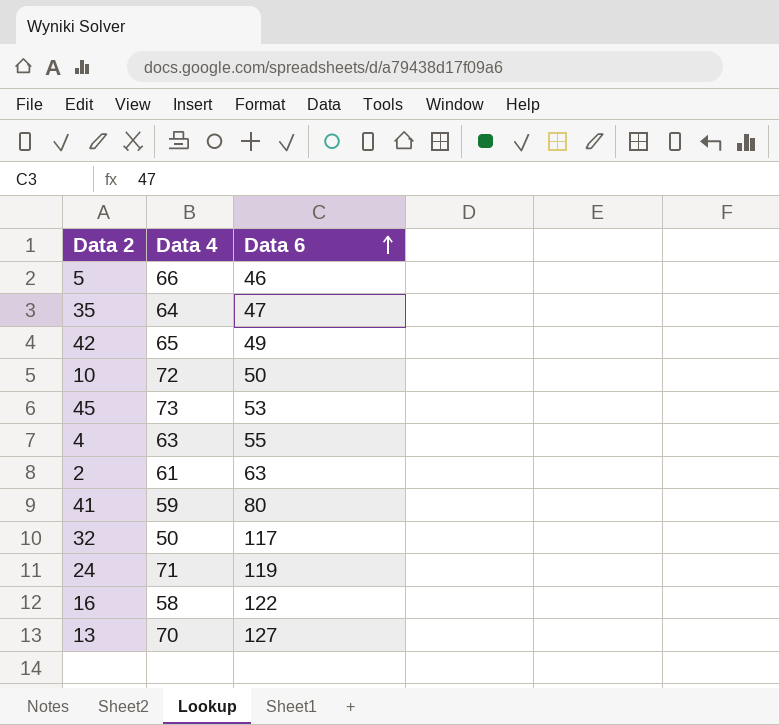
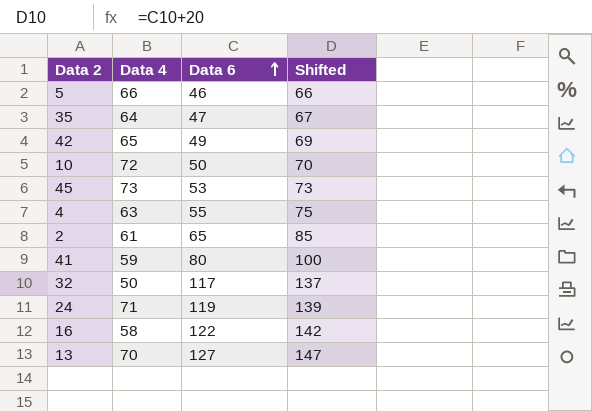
column Shifted | formula: none -> [Data 6] + 20
2 | Data 6: 63 -> 65

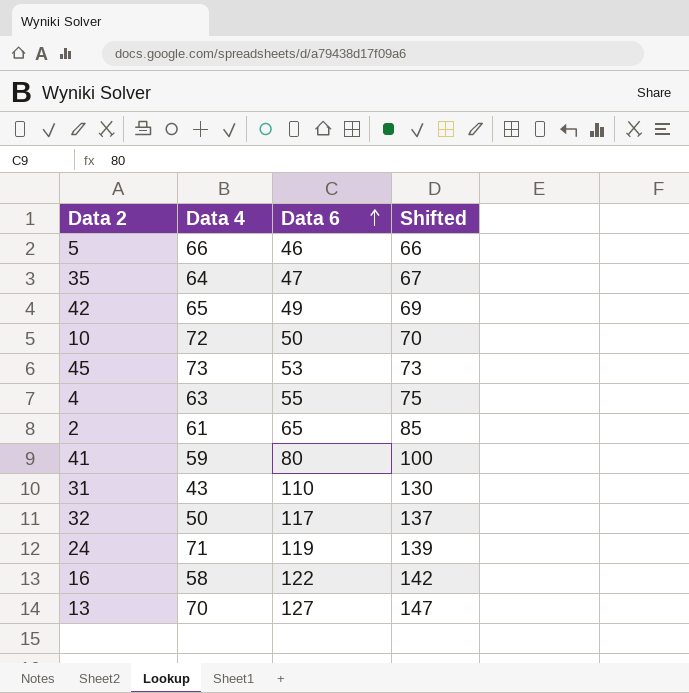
row 31: none -> 43 | 110 | 130

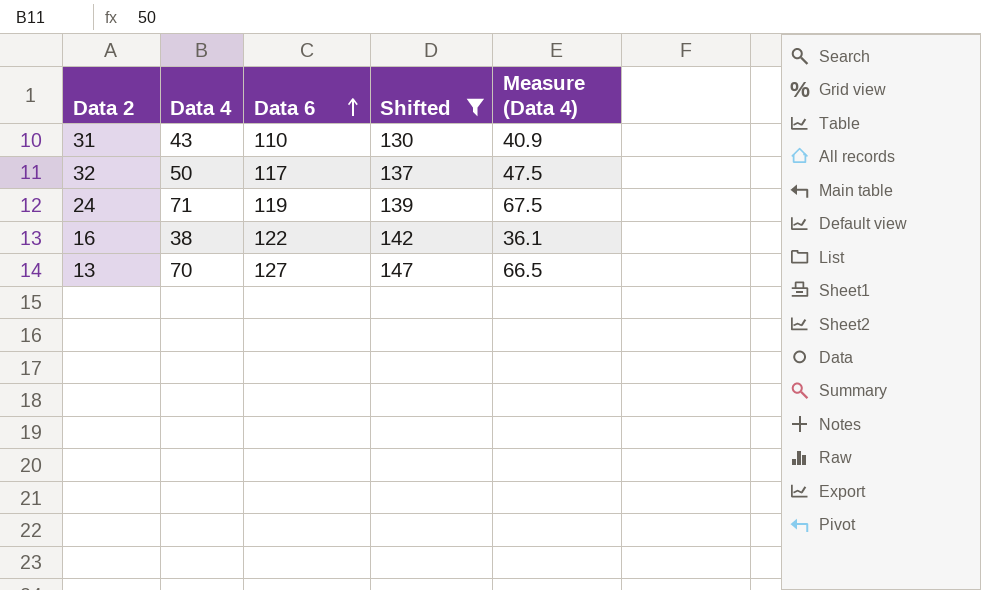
filter: none -> Shifted >= 130
column Measure (Data 4) | formula: none -> [Data 4] * 0.95
16 | Data 4: 58 -> 38

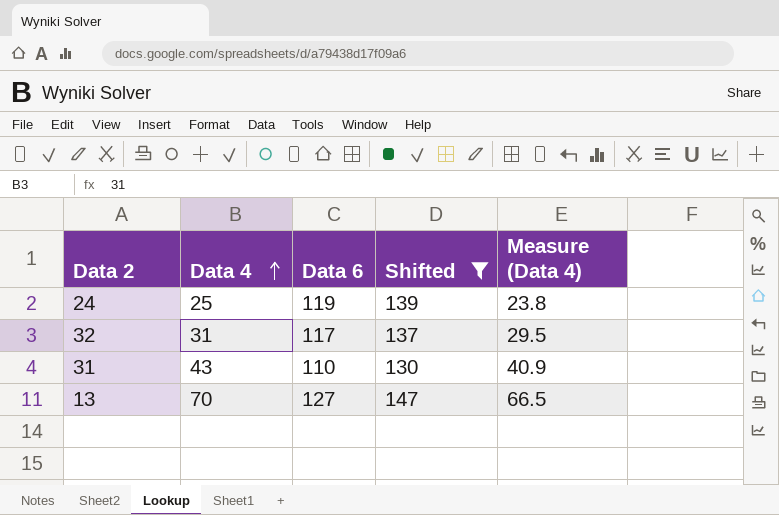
row order: Data 6 ascending -> Data 4 ascending
row 16: 38 | 122 | 142 | 36.1 -> none
24 | Data 4: 71 -> 25
24 | Measure (Data 4): 67.5 -> 23.8
32 | Data 4: 50 -> 31
32 | Measure (Data 4): 47.5 -> 29.5

